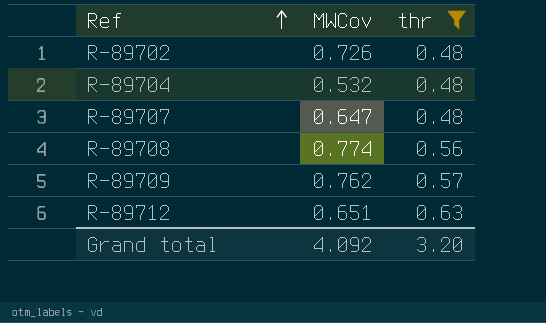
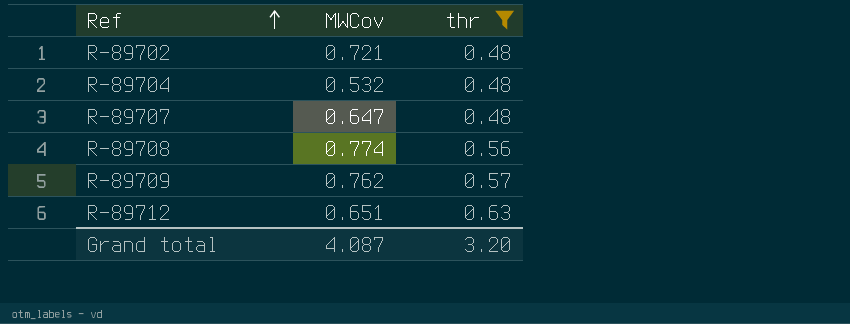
R-89702 | MWCov: 0.726 -> 0.721
Grand total | MWCov: 4.092 -> 4.087

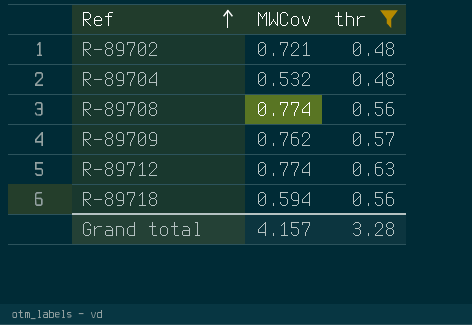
row R-89707: 0.647 | 0.48 -> none
R-89712 | MWCov: 0.651 -> 0.774
row R-89718: none -> 0.594 | 0.56
Grand total | MWCov: 4.087 -> 4.157
Grand total | thr: 3.20 -> 3.28

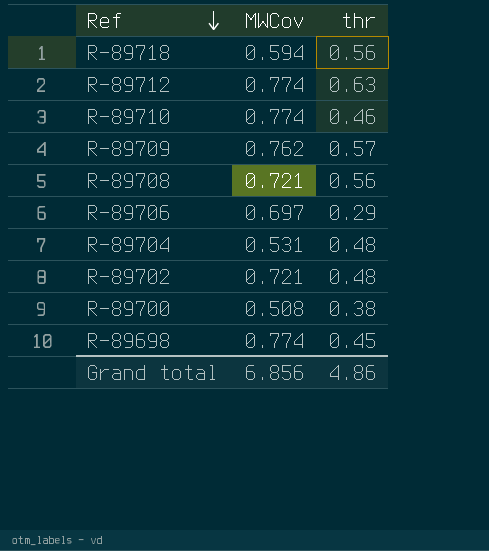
filter: thr >= 0.48 -> none
row order: Ref ascending -> Ref descending
R-89708 | MWCov: 0.774 -> 0.721
R-89704 | MWCov: 0.532 -> 0.531
Grand total | MWCov: 4.157 -> 6.856
Grand total | thr: 3.28 -> 4.86

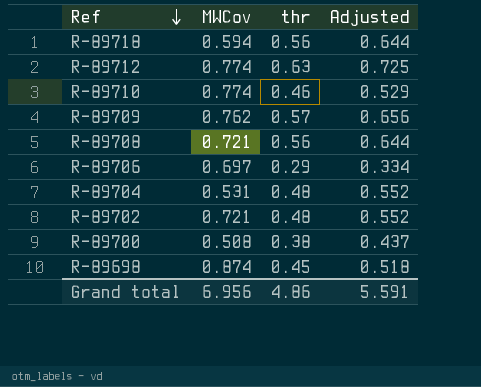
column Adjusted | formula: none -> [thr] * 1.15
R-89698 | MWCov: 0.774 -> 0.874
Grand total | MWCov: 6.856 -> 6.956

